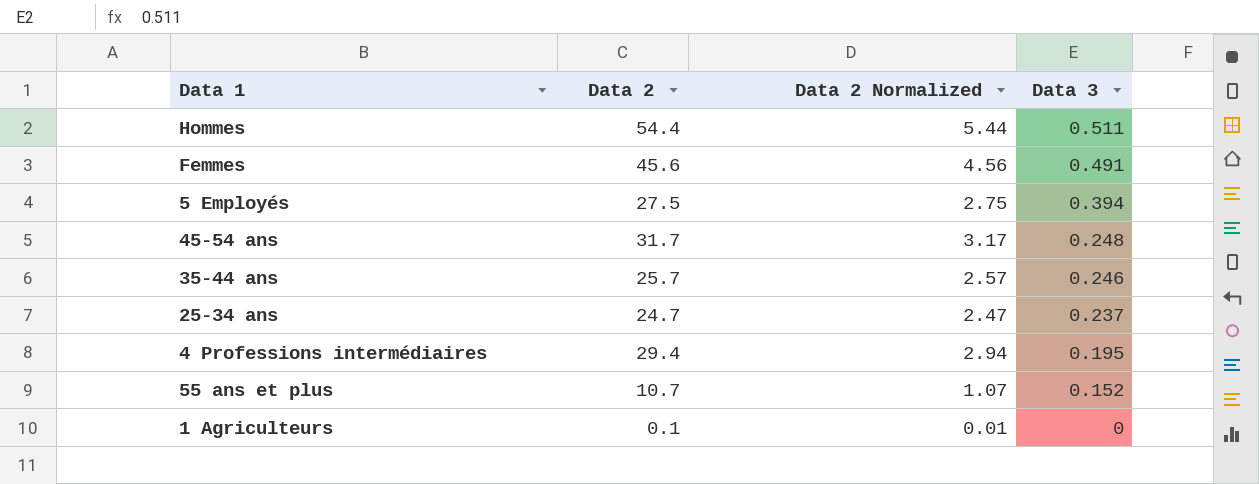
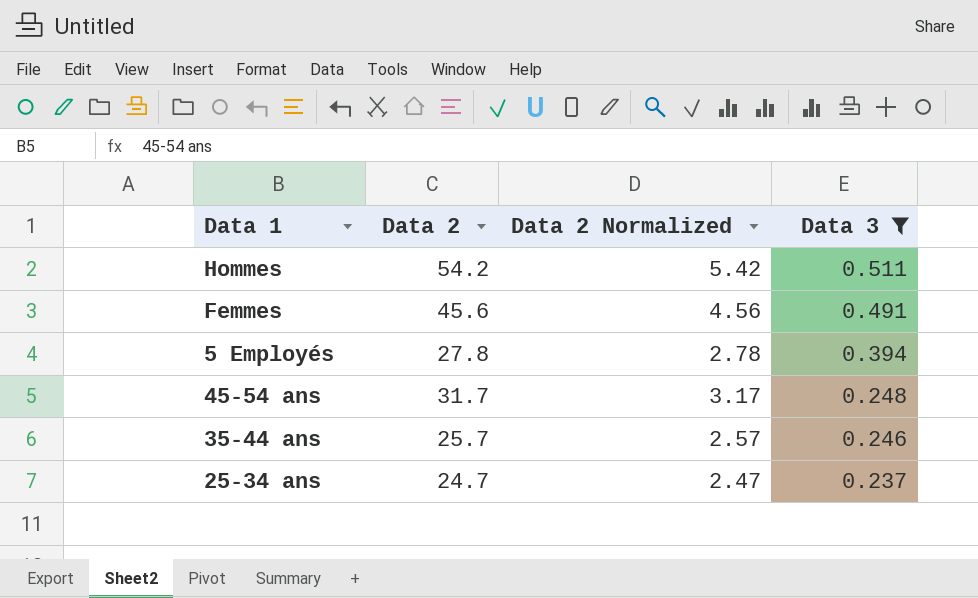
filter: none -> Data 3 >= 0.237
Hommes | Data 2: 54.4 -> 54.2
Hommes | Data 2 Normalized: 5.44 -> 5.42
5 Employés | Data 2: 27.5 -> 27.8
5 Employés | Data 2 Normalized: 2.75 -> 2.78

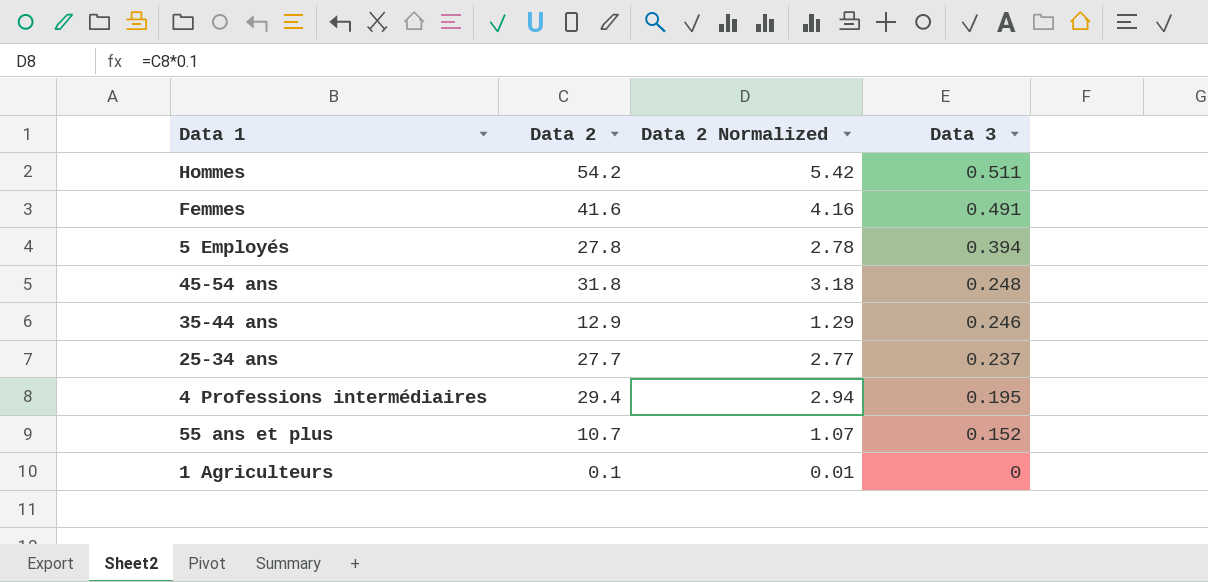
filter: Data 3 >= 0.237 -> none
Femmes | Data 2: 45.6 -> 41.6
Femmes | Data 2 Normalized: 4.56 -> 4.16
45-54 ans | Data 2: 31.7 -> 31.8
45-54 ans | Data 2 Normalized: 3.17 -> 3.18
35-44 ans | Data 2: 25.7 -> 12.9
35-44 ans | Data 2 Normalized: 2.57 -> 1.29
25-34 ans | Data 2: 24.7 -> 27.7
25-34 ans | Data 2 Normalized: 2.47 -> 2.77

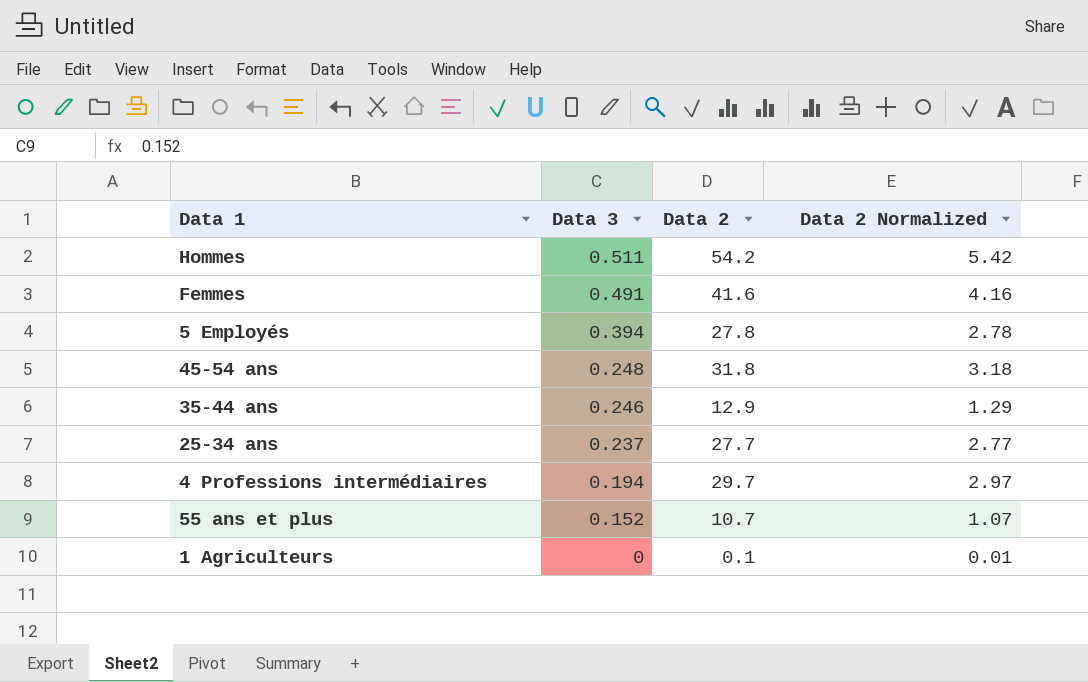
column Data 3 | position: 4 -> 2
4 Professions intermédiaires | Data 3: 0.195 -> 0.194
4 Professions intermédiaires | Data 2: 29.4 -> 29.7
4 Professions intermédiaires | Data 2 Normalized: 2.94 -> 2.97

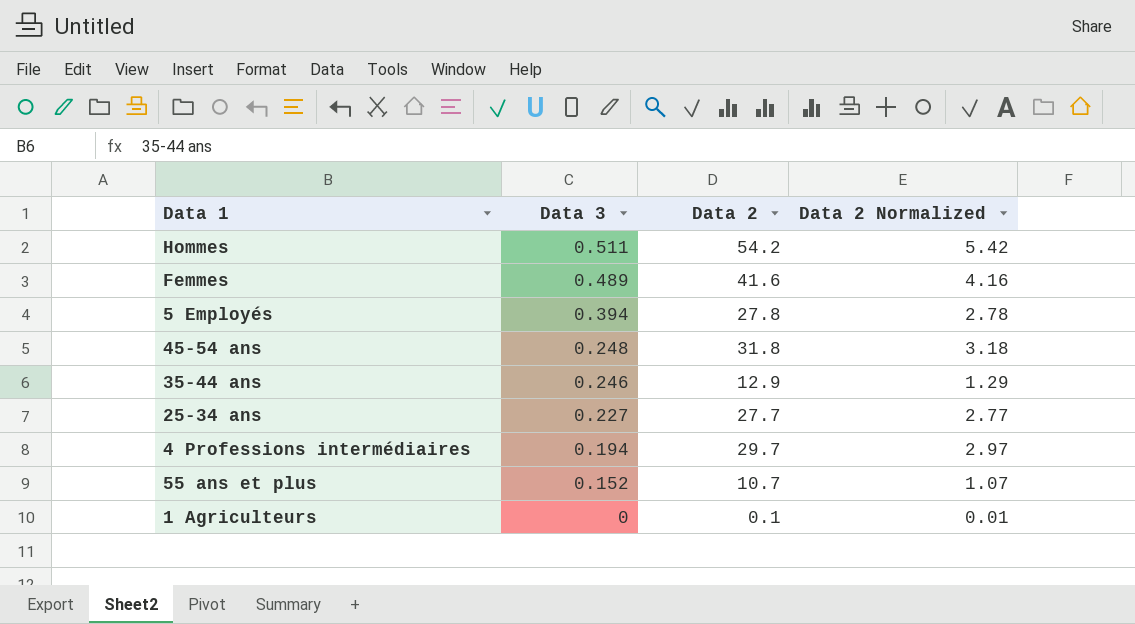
Femmes | Data 3: 0.491 -> 0.489
25-34 ans | Data 3: 0.237 -> 0.227

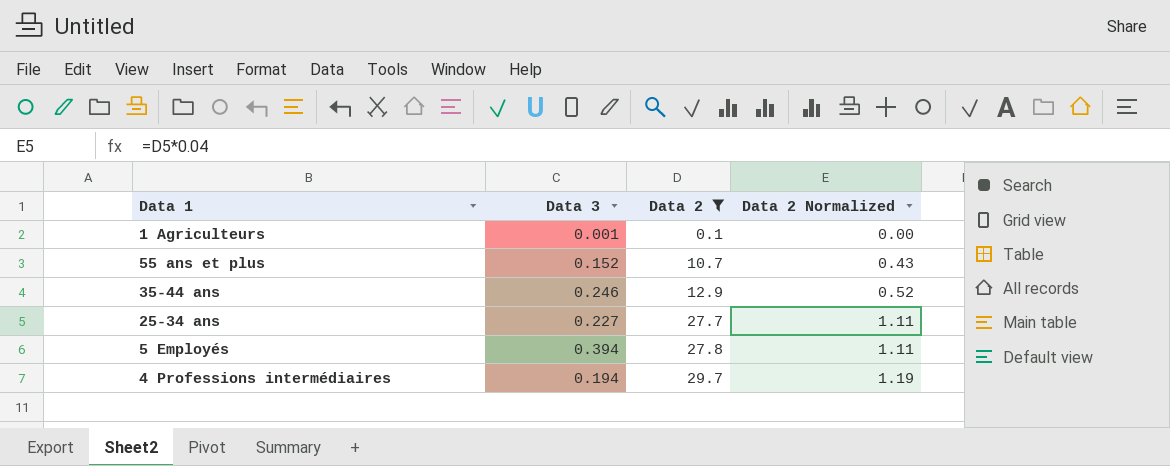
filter: none -> Data 2 <= 29.7
row order: Data 3 descending -> Data 2 ascending
column Data 2 Normalized | formula: [Data 2] * 0.1 -> [Data 2] * 0.04
1 Agriculteurs | Data 3: 0 -> 0.001

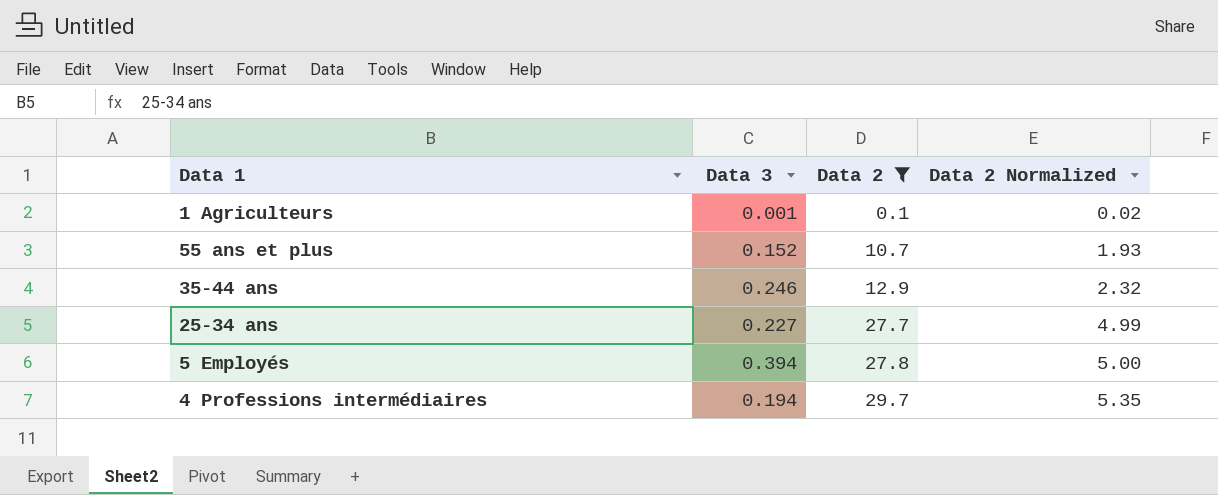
column Data 2 Normalized | formula: [Data 2] * 0.04 -> [Data 2] * 0.18

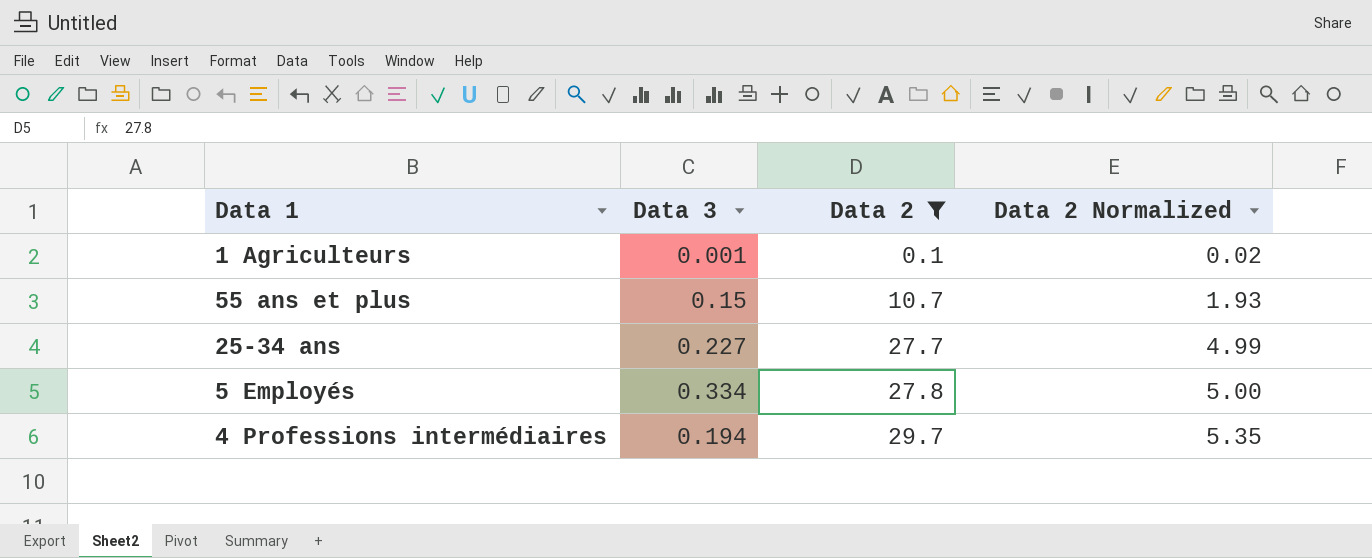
row 35-44 ans: 0.246 | 12.9 | 2.32 -> none
55 ans et plus | Data 3: 0.152 -> 0.15
5 Employés | Data 3: 0.394 -> 0.334

